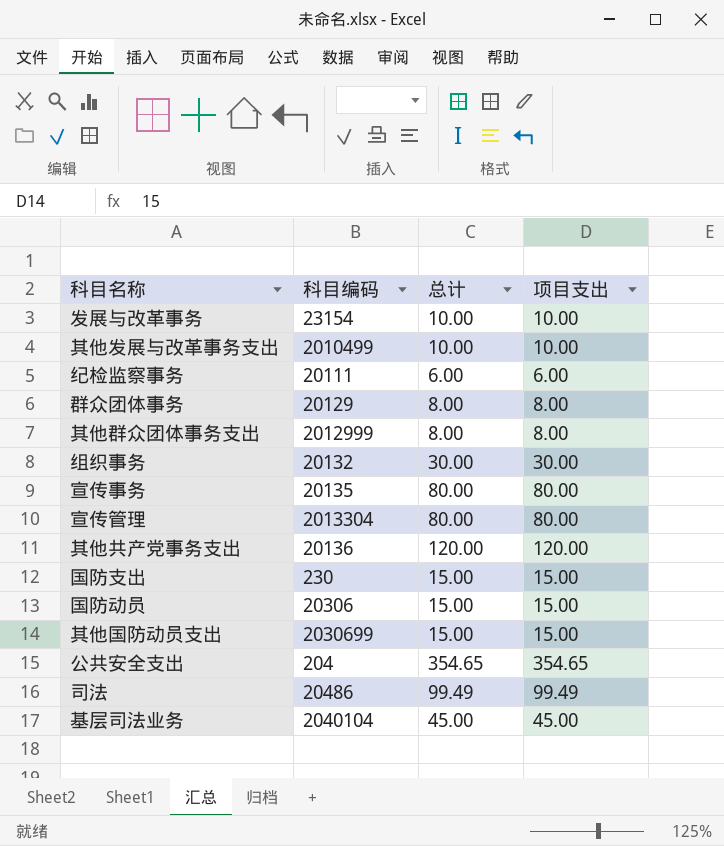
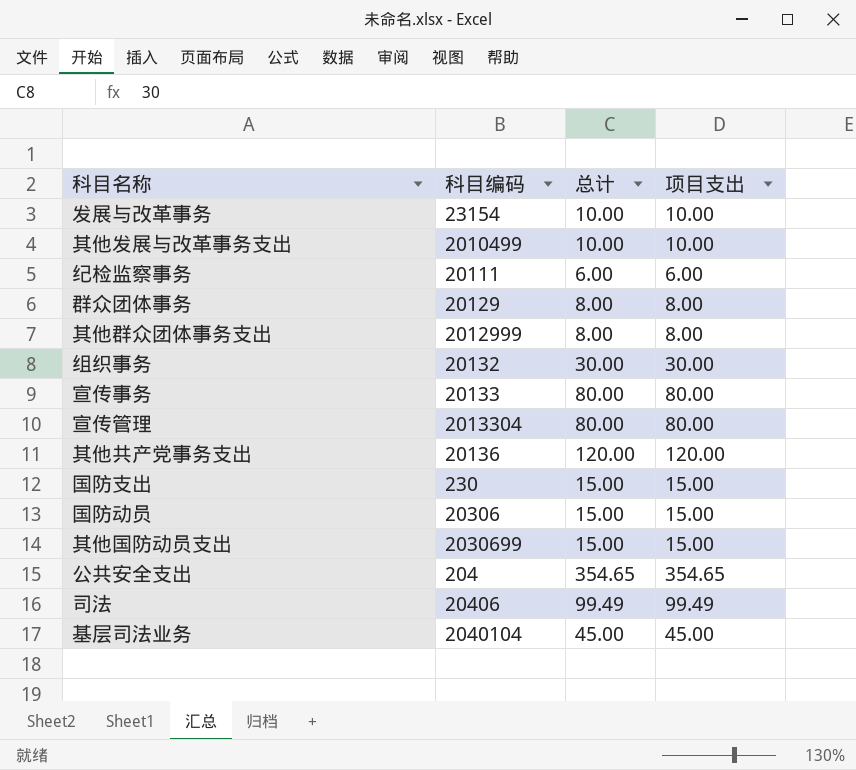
宣传事务 | 科目编码: 20135 -> 20133
司法 | 科目编码: 20486 -> 20406

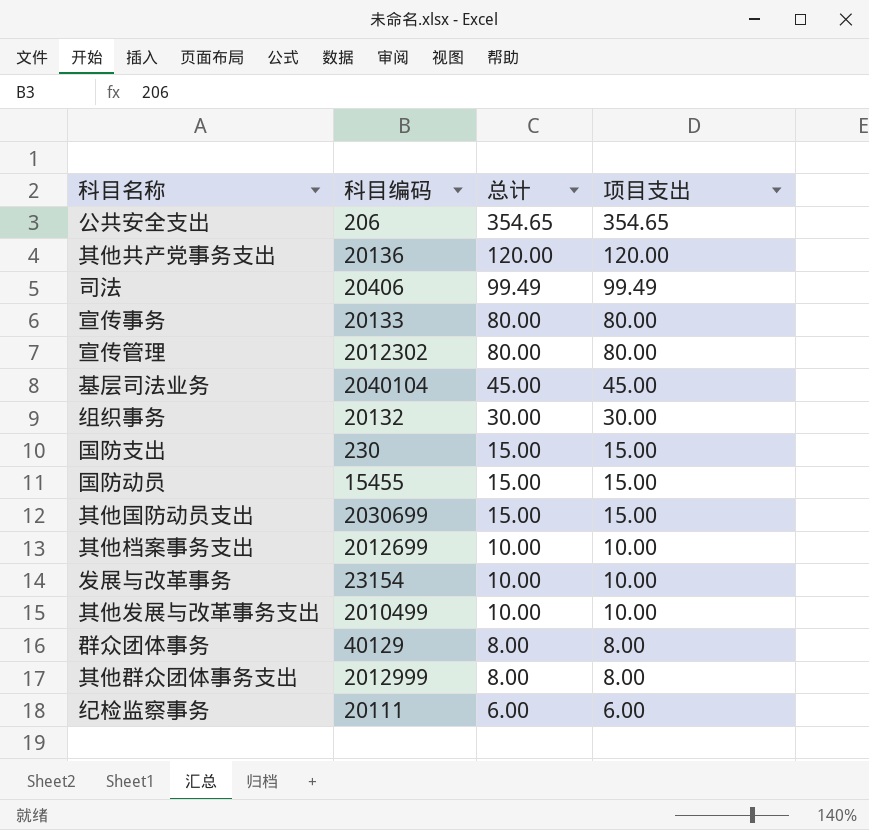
row order: none -> 总计 descending
公共安全支出 | 科目编码: 204 -> 206
宣传管理 | 科目编码: 2013304 -> 2012302
国防动员 | 科目编码: 20306 -> 15455
row 其他档案事务支出: none -> 2012699 | 10.00 | 10.00
群众团体事务 | 科目编码: 20129 -> 40129

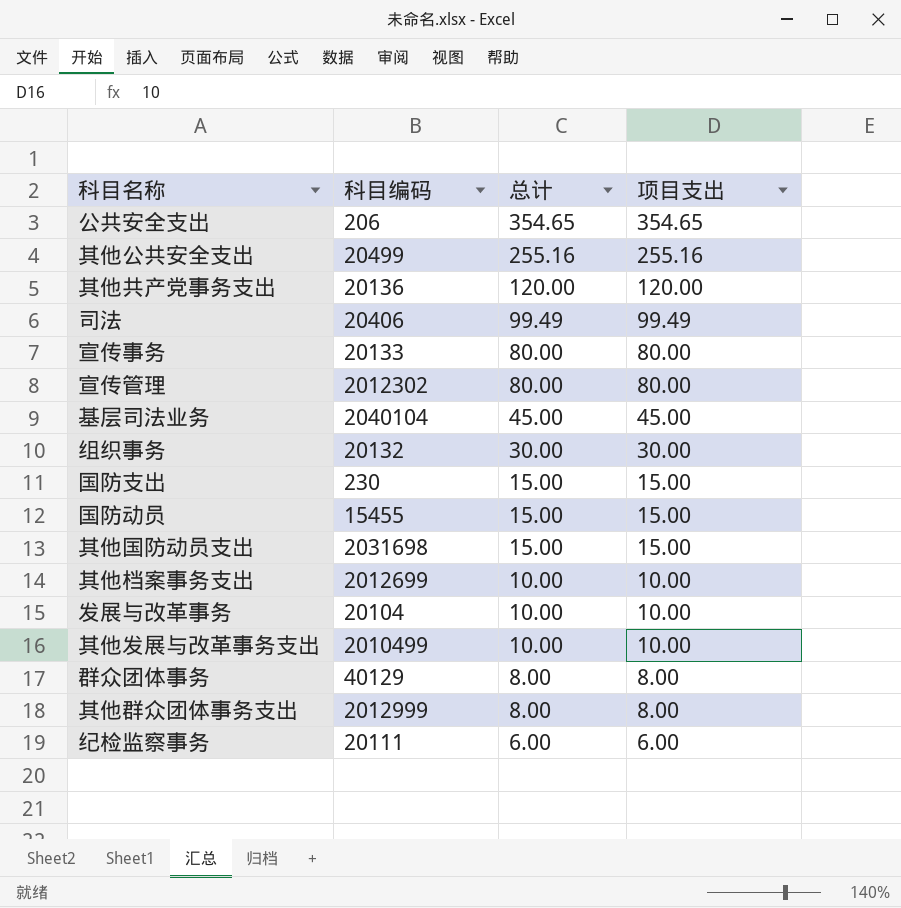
row 其他公共安全支出: none -> 20499 | 255.16 | 255.16
其他国防动员支出 | 科目编码: 2030699 -> 2031698
发展与改革事务 | 科目编码: 23154 -> 20104

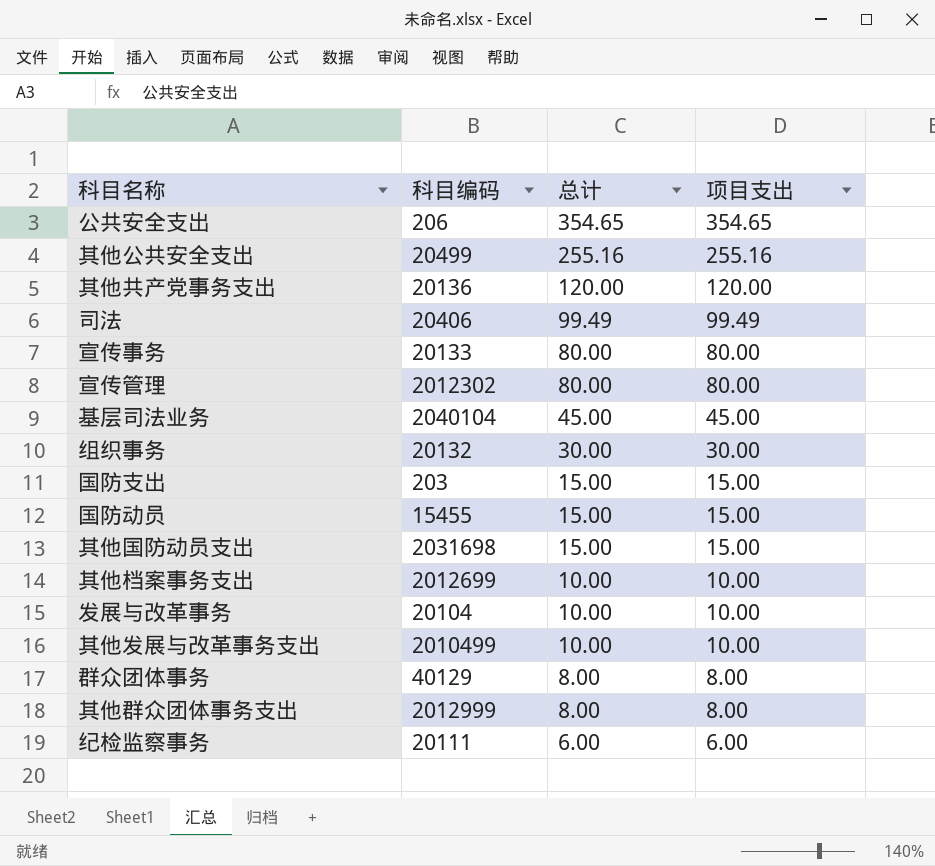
国防支出 | 科目编码: 230 -> 203

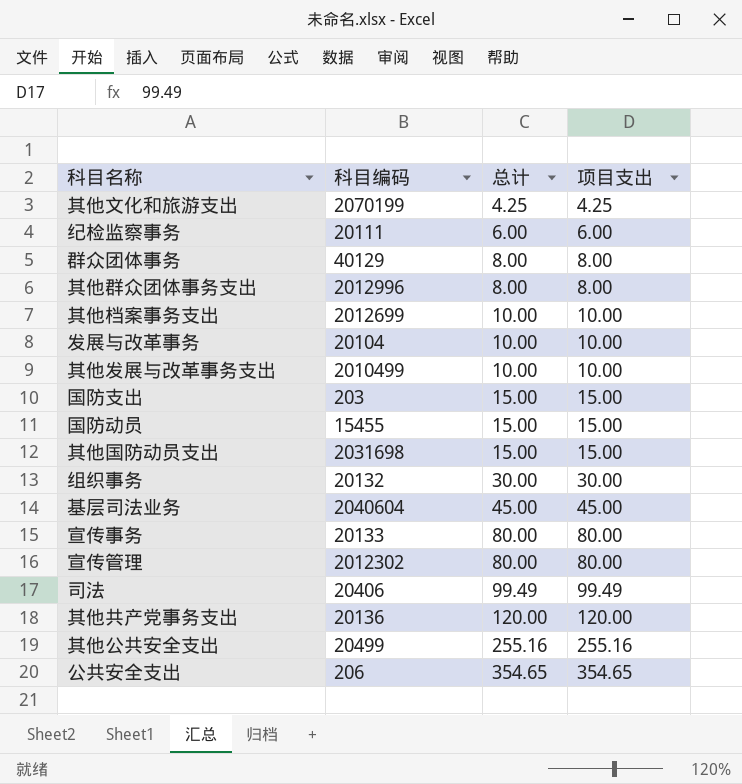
row order: 总计 descending -> 总计 ascending
row 其他文化和旅游支出: none -> 2070199 | 4.25 | 4.25
其他群众团体事务支出 | 科目编码: 2012999 -> 2012996
基层司法业务 | 科目编码: 2040104 -> 2040604

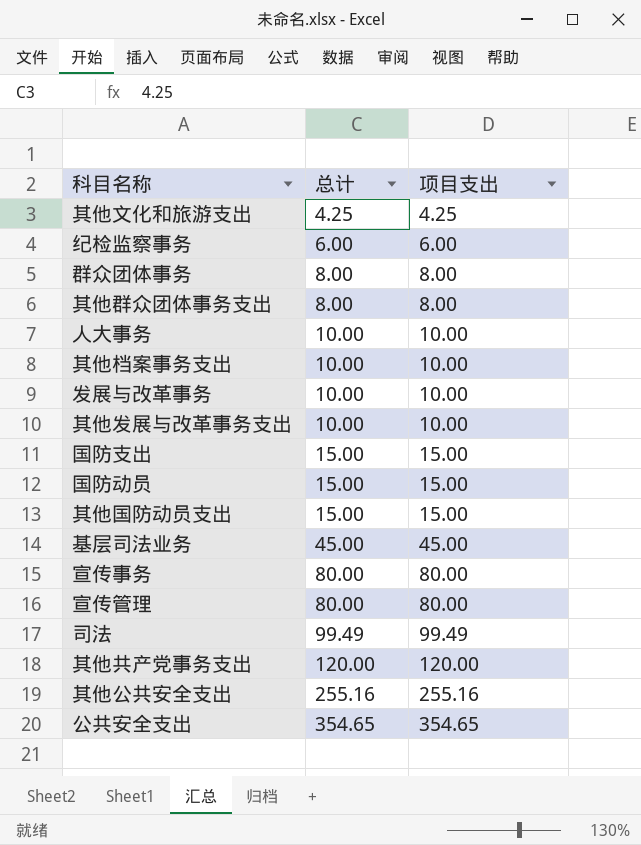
column 科目编码 | position: 2 -> none
row 组织事务: 20132 | 30.00 | 30.00 -> none
row 人大事务: none -> 10.00 | 10.00

